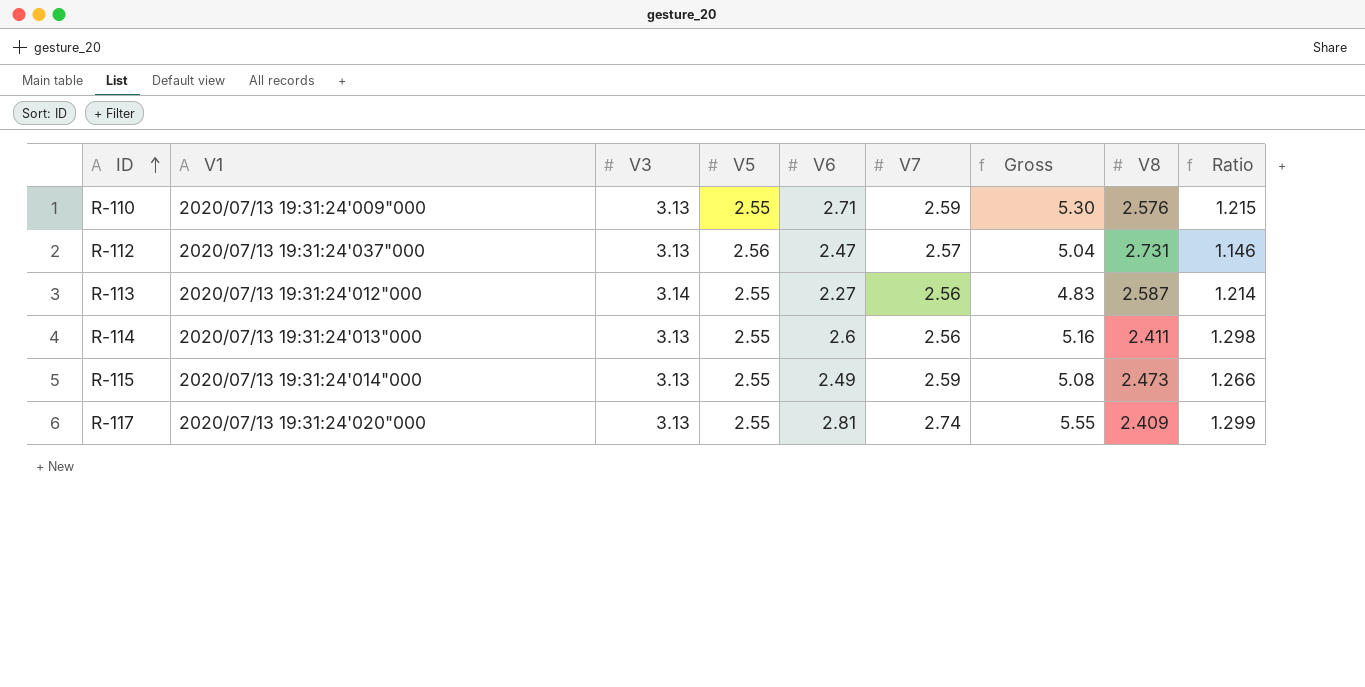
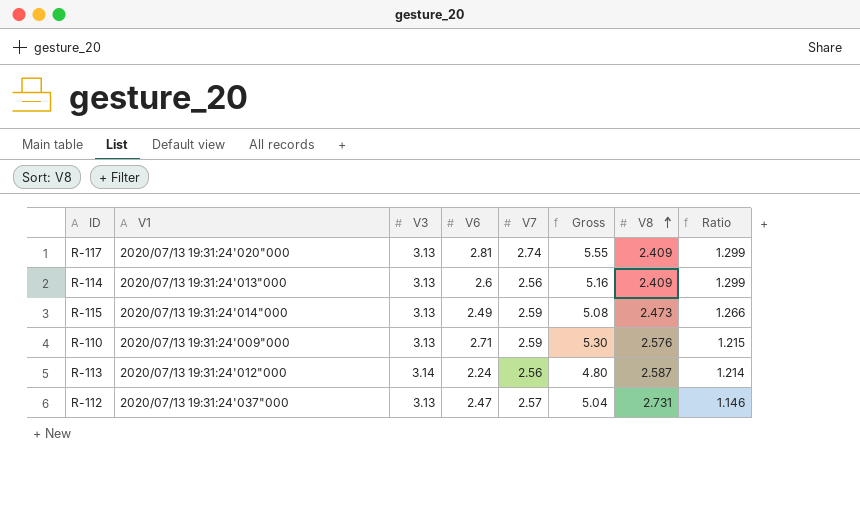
row order: ID ascending -> V8 ascending
column V5 | position: 4 -> none
R-114 | V8: 2.411 -> 2.409
R-114 | Ratio: 1.298 -> 1.299
R-113 | V6: 2.27 -> 2.24
R-113 | Gross: 4.83 -> 4.80

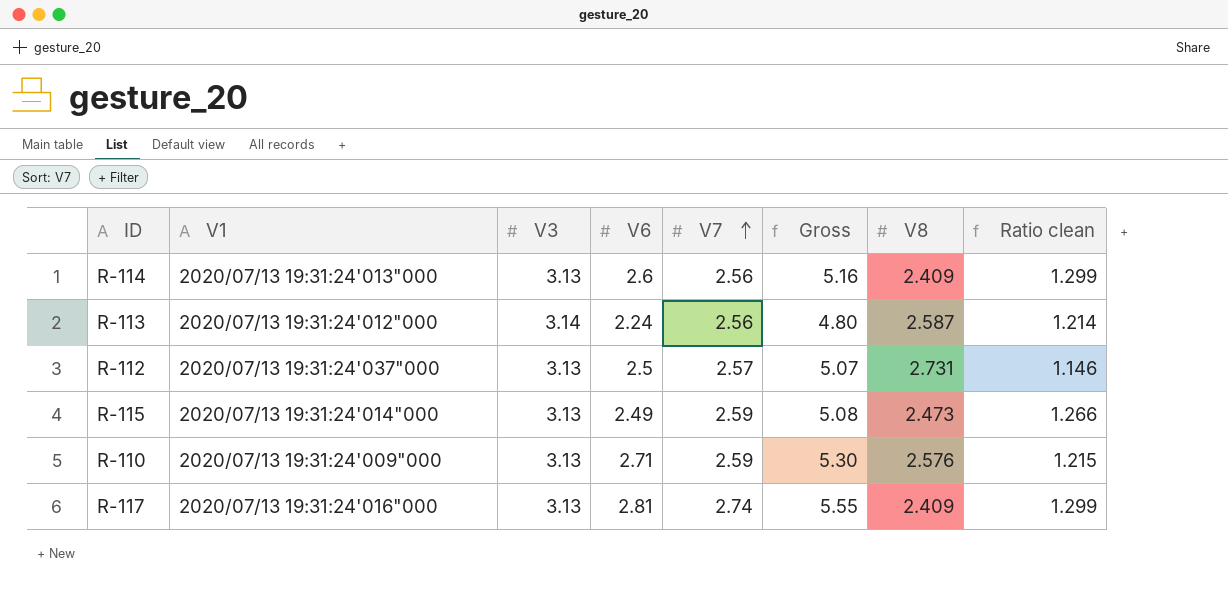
row order: V8 ascending -> V7 ascending
column name: Ratio -> Ratio clean
R-112 | V6: 2.47 -> 2.5
R-112 | Gross: 5.04 -> 5.07
R-117 | V1: 2020/07/13 19:31:24'020"000 -> 2020/07/13 19:31:24'016"000

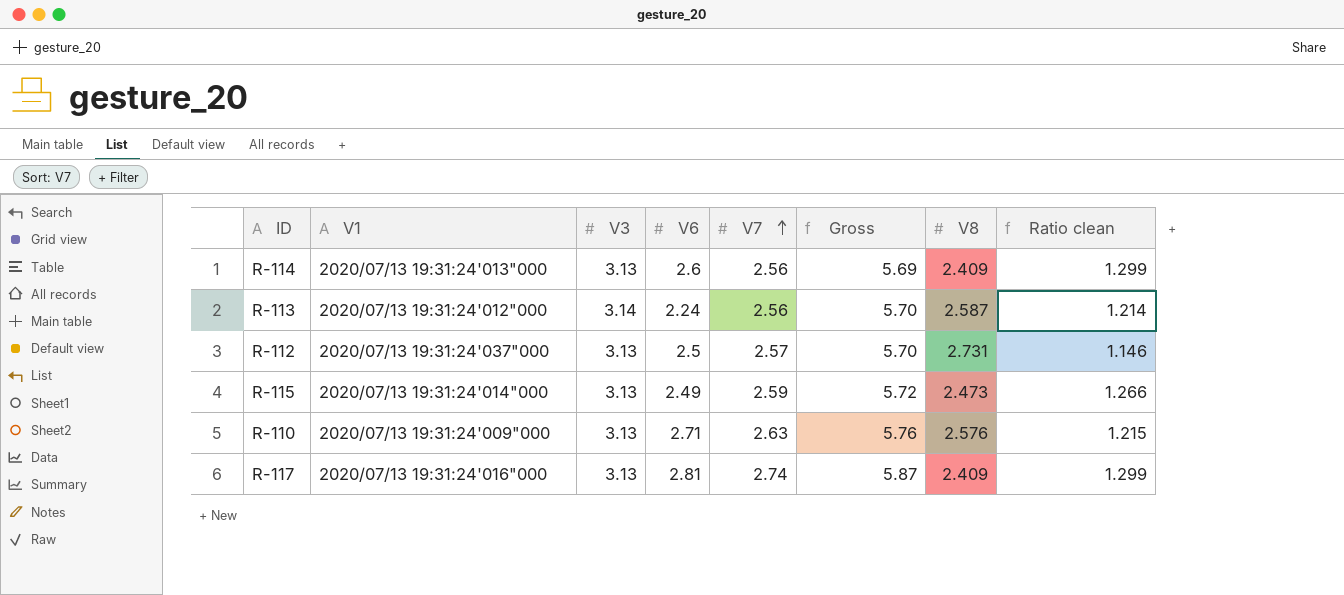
column Gross | formula: [V6] + [V7] -> [V3] + [V7]
R-110 | V7: 2.59 -> 2.63

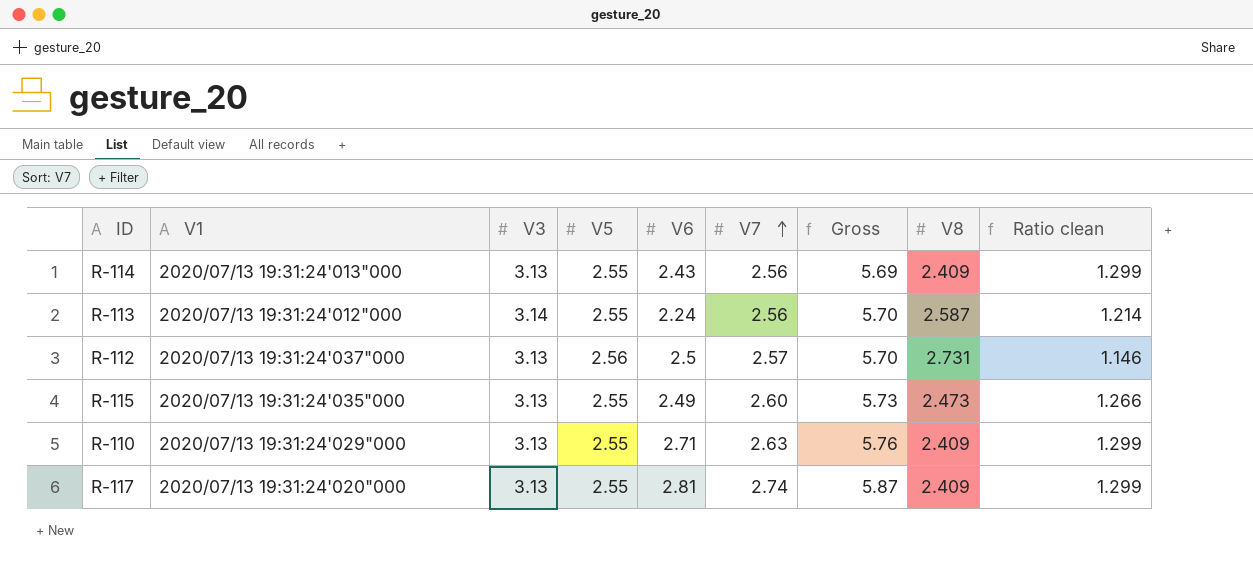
column V5 | position: none -> 4
R-114 | V6: 2.6 -> 2.43
R-115 | V1: 2020/07/13 19:31:24'014"000 -> 2020/07/13 19:31:24'035"000
R-115 | V7: 2.59 -> 2.60
R-115 | Gross: 5.72 -> 5.73
R-110 | V1: 2020/07/13 19:31:24'009"000 -> 2020/07/13 19:31:24'029"000
R-110 | V8: 2.576 -> 2.409
R-110 | Ratio clean: 1.215 -> 1.299
R-117 | V1: 2020/07/13 19:31:24'016"000 -> 2020/07/13 19:31:24'020"000

